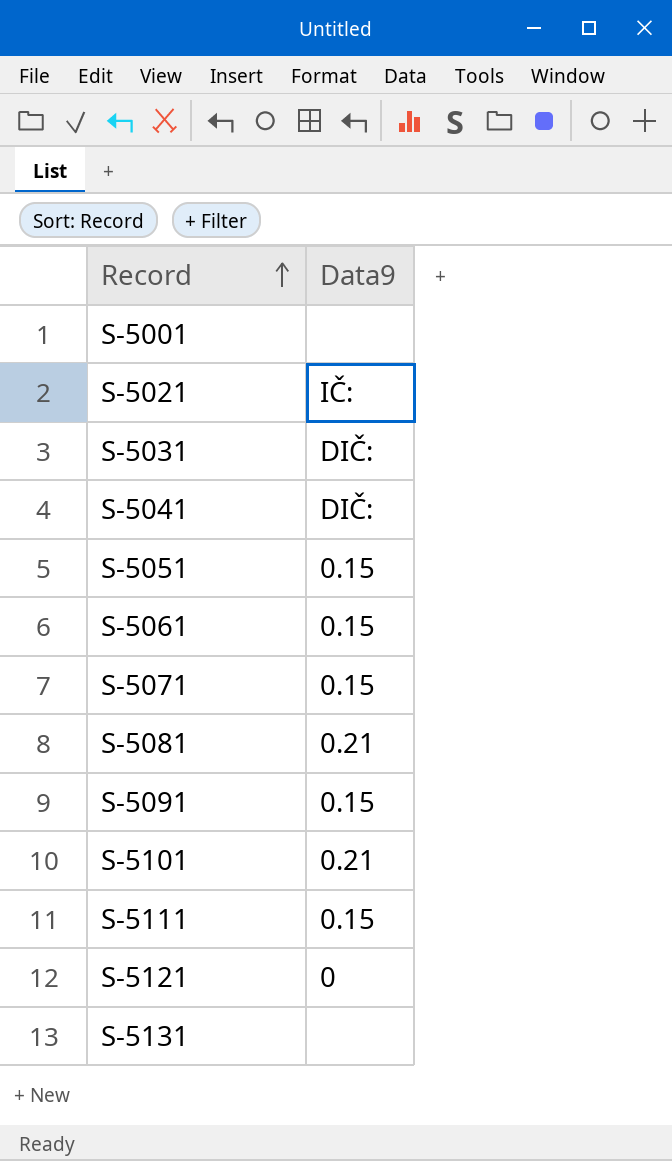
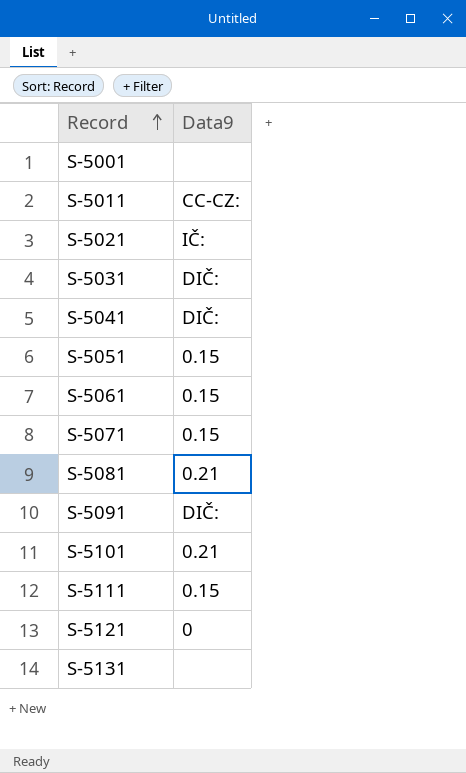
row S-5011: none -> CC-CZ:
S-5091 | Data9: 0.15 -> DIČ:

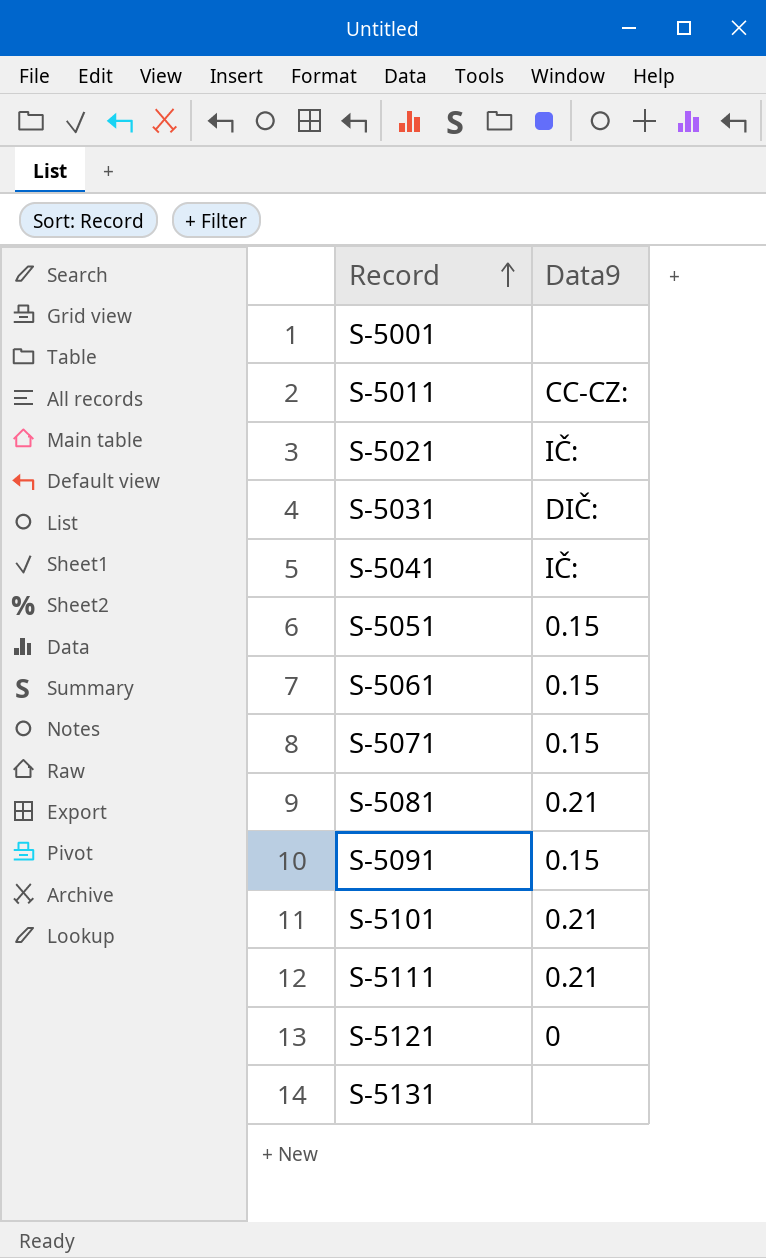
S-5041 | Data9: DIČ: -> IČ:
S-5091 | Data9: DIČ: -> 0.15
S-5111 | Data9: 0.15 -> 0.21

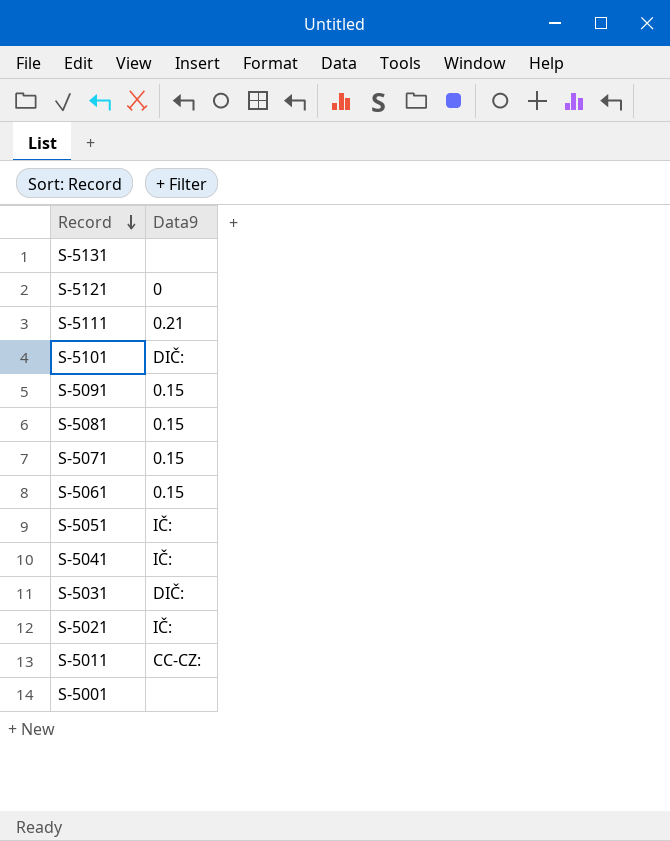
row order: Record ascending -> Record descending
S-5101 | Data9: 0.21 -> DIČ:
S-5081 | Data9: 0.21 -> 0.15
S-5051 | Data9: 0.15 -> IČ:

